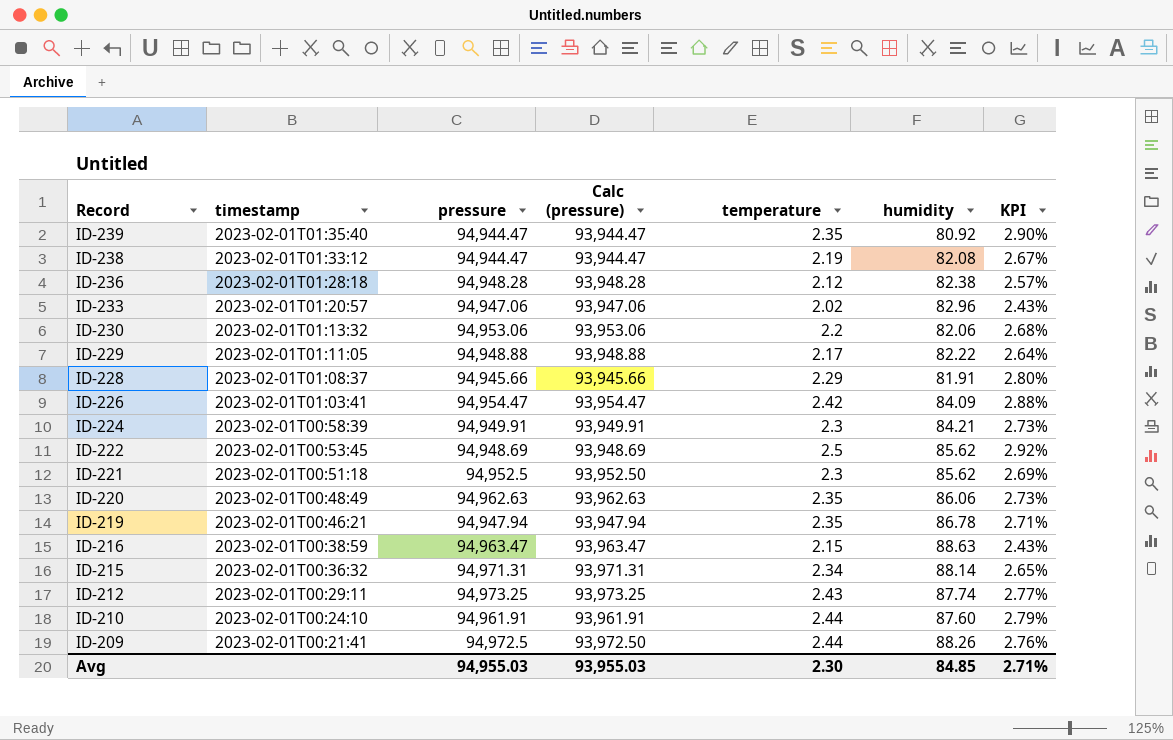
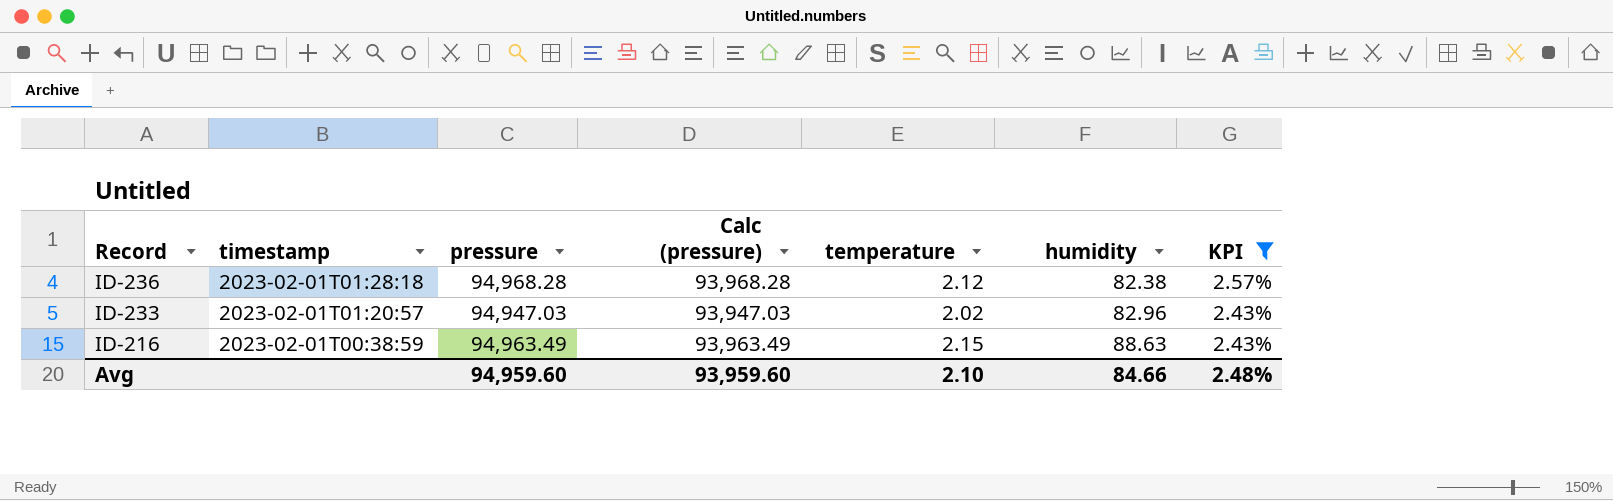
filter: none -> KPI <= 2.57%
ID-236 | pressure: 94,948.28 -> 94,968.28
ID-236 | Calc (pressure): 93,948.28 -> 93,968.28
ID-233 | pressure: 94,947.06 -> 94,947.03
ID-233 | Calc (pressure): 93,947.06 -> 93,947.03
ID-216 | pressure: 94,963.47 -> 94,963.49
ID-216 | Calc (pressure): 93,963.47 -> 93,963.49
Avg | pressure: 94,955.03 -> 94,959.60
Avg | Calc (pressure): 93,955.03 -> 93,959.60
Avg | temperature: 2.30 -> 2.10
Avg | humidity: 84.85 -> 84.66
Avg | KPI: 2.71% -> 2.48%

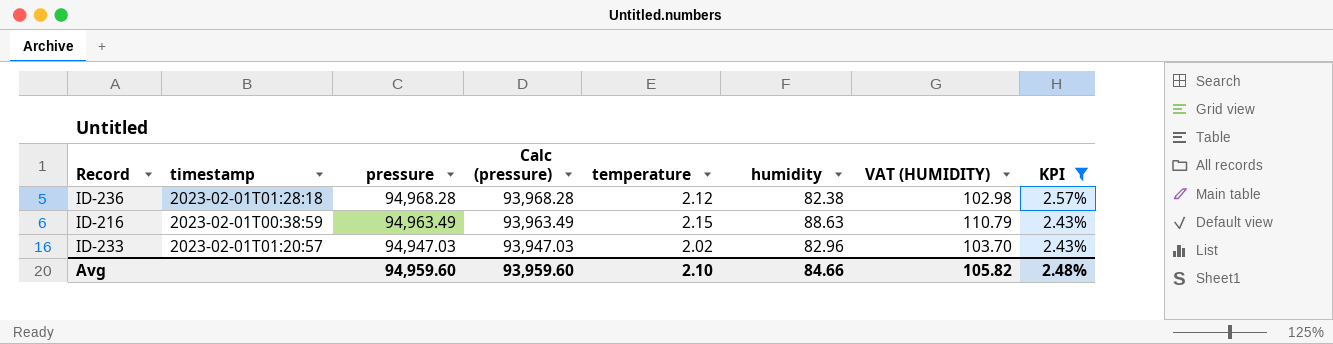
row order: Record descending -> pressure descending
column VAT (HUMIDITY) | formula: none -> [humidity] * 1.25

